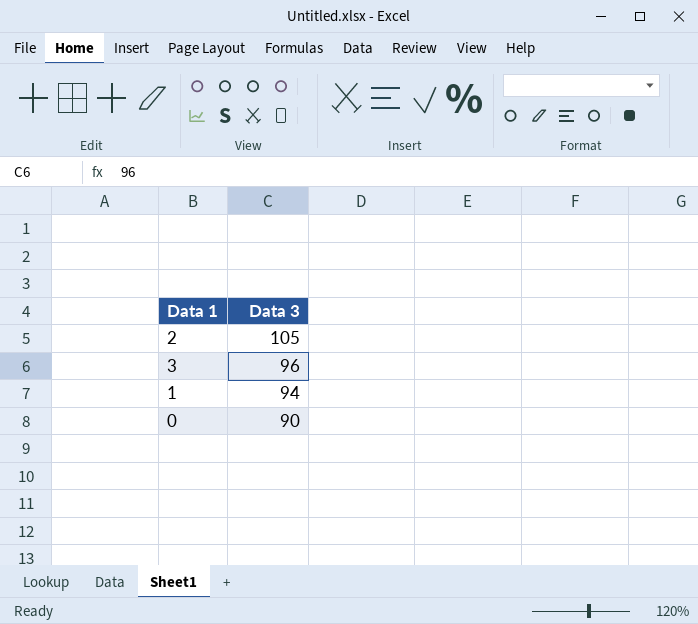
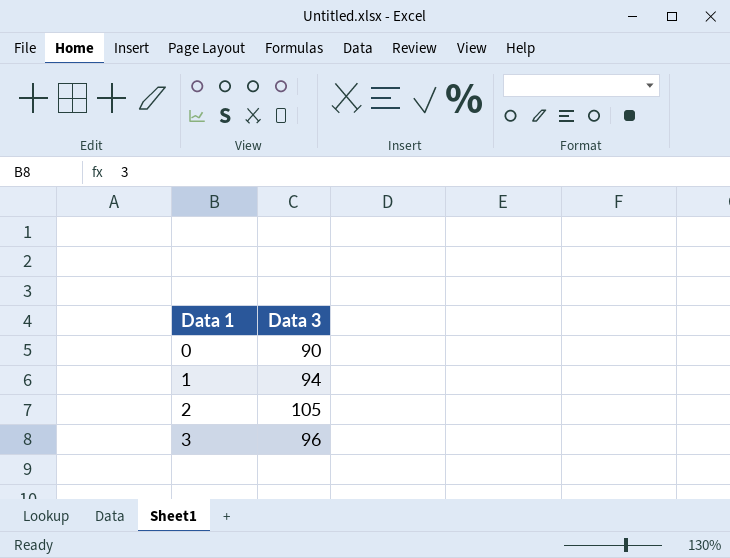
row order: Data 3 descending -> Data 1 ascending

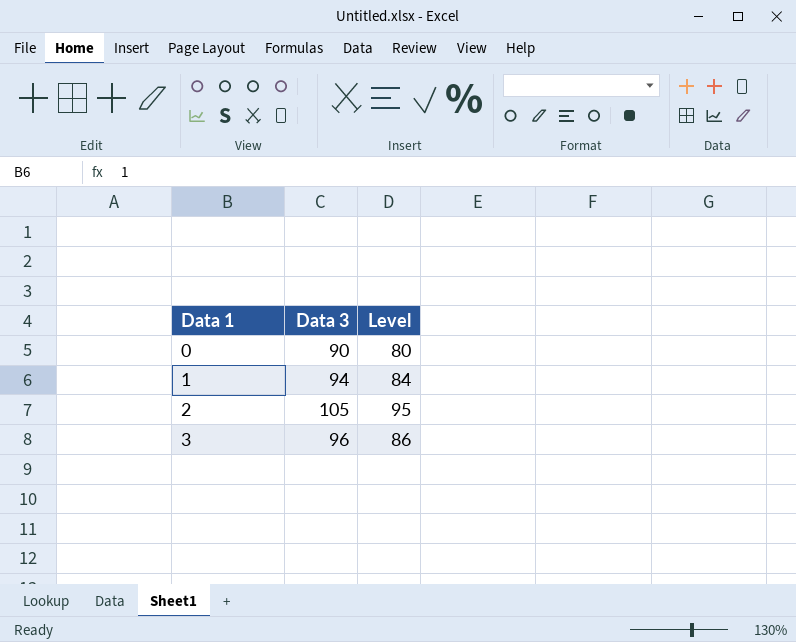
column Level | formula: none -> [Data 3] - 10

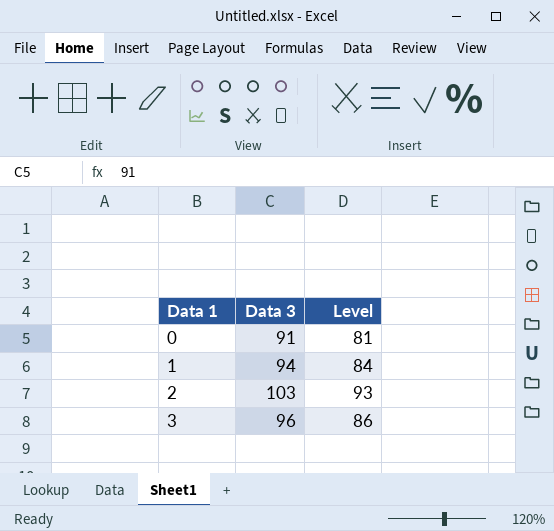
0 | Data 3: 90 -> 91
0 | Level: 80 -> 81
2 | Data 3: 105 -> 103
2 | Level: 95 -> 93

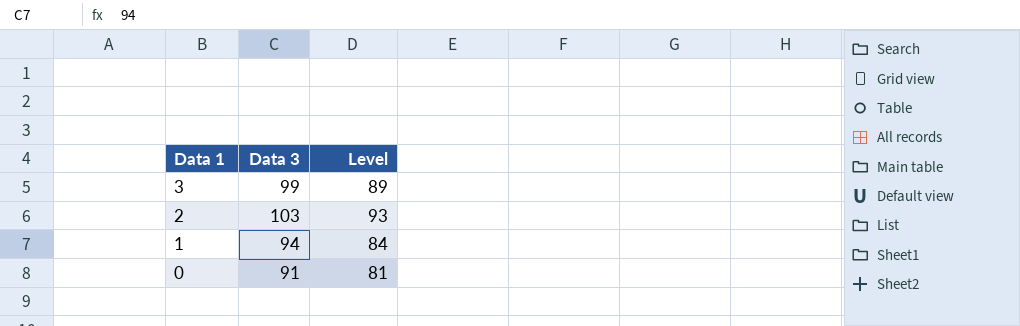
row order: Data 1 ascending -> Data 1 descending
3 | Data 3: 96 -> 99
3 | Level: 86 -> 89

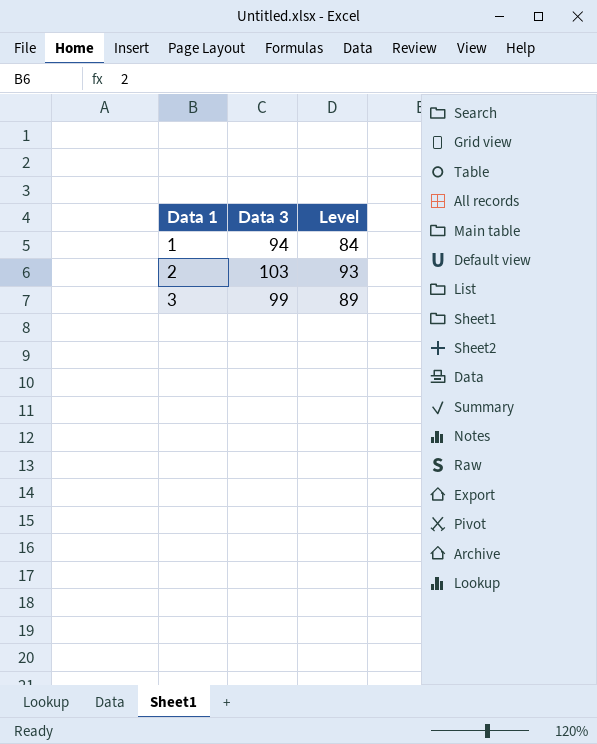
row order: Data 1 descending -> Data 1 ascending
row 0: 91 | 81 -> none

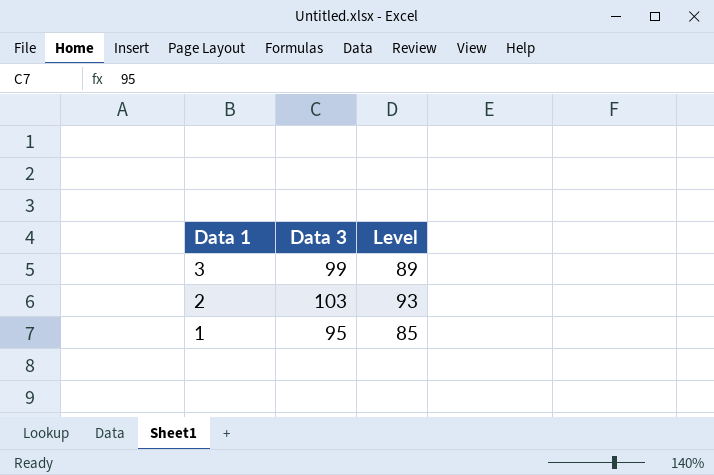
row order: Data 1 ascending -> Data 1 descending
1 | Data 3: 94 -> 95
1 | Level: 84 -> 85

